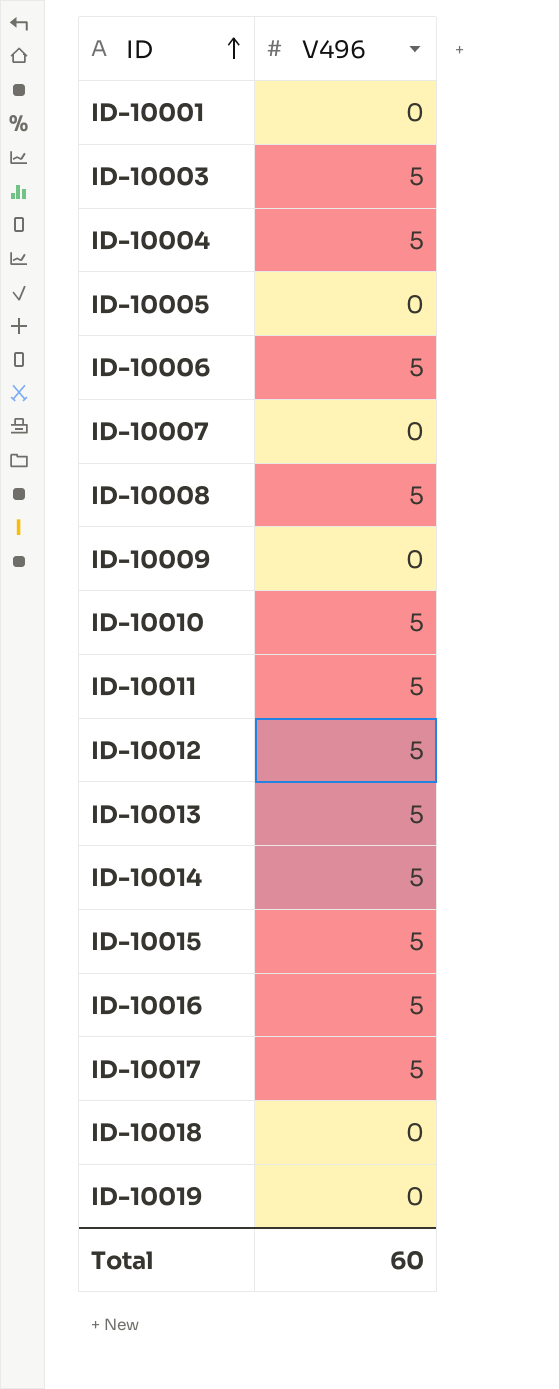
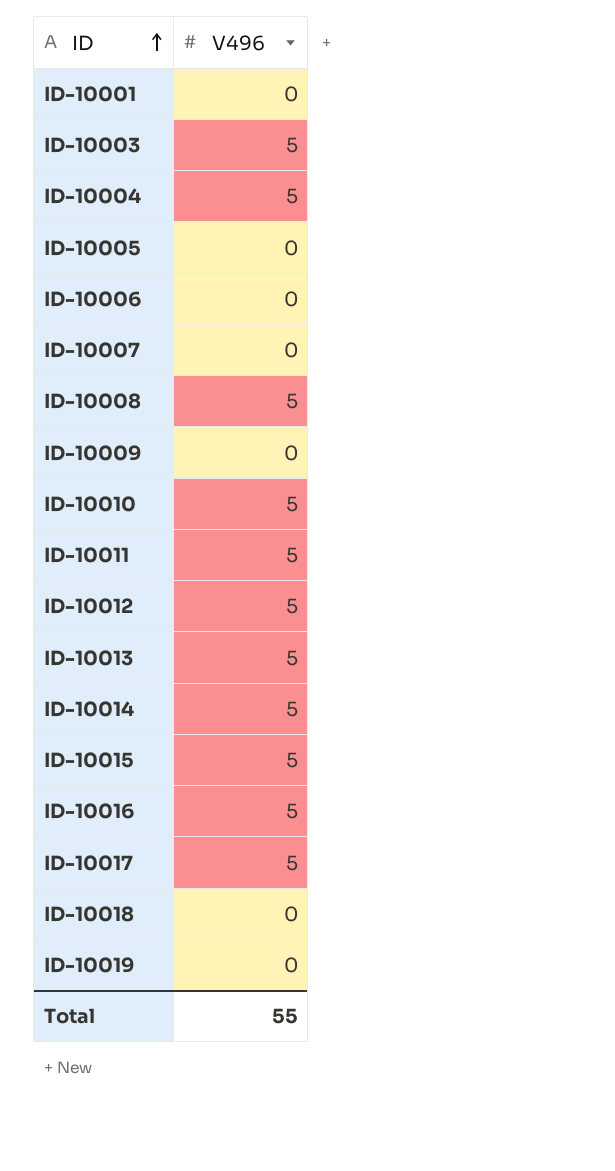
ID-10006 | V496: 5 -> 0
Total | V496: 60 -> 55

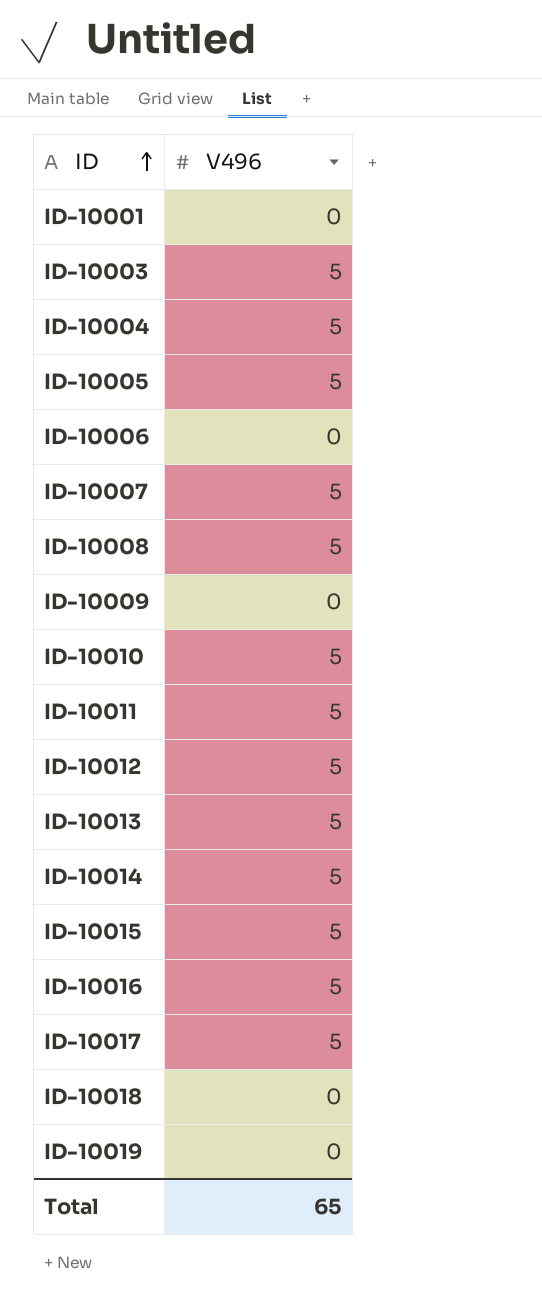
ID-10005 | V496: 0 -> 5
ID-10007 | V496: 0 -> 5
Total | V496: 55 -> 65

